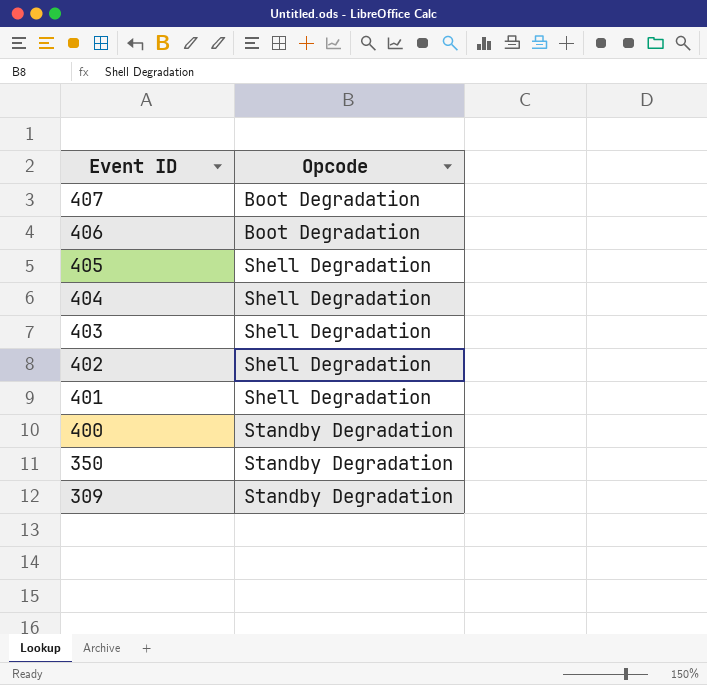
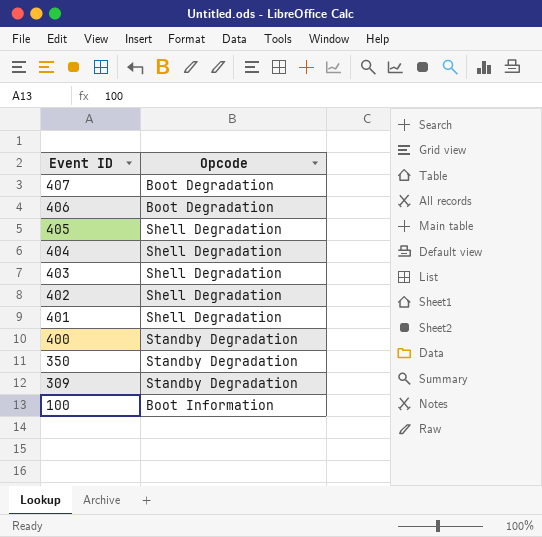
row 100: none -> Boot Information

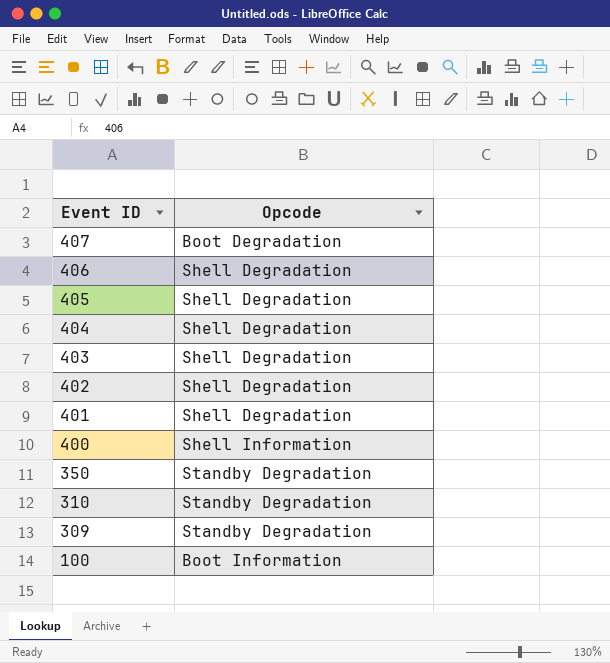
406 | Opcode: Boot Degradation -> Shell Degradation
400 | Opcode: Standby Degradation -> Shell Information
row 310: none -> Standby Degradation

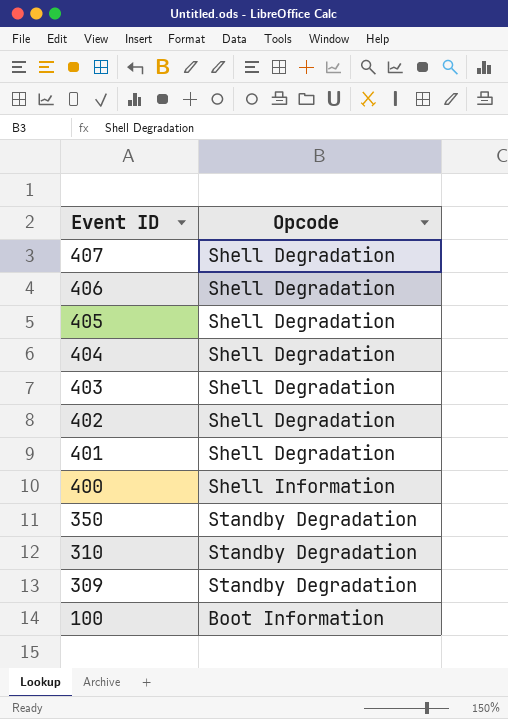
407 | Opcode: Boot Degradation -> Shell Degradation

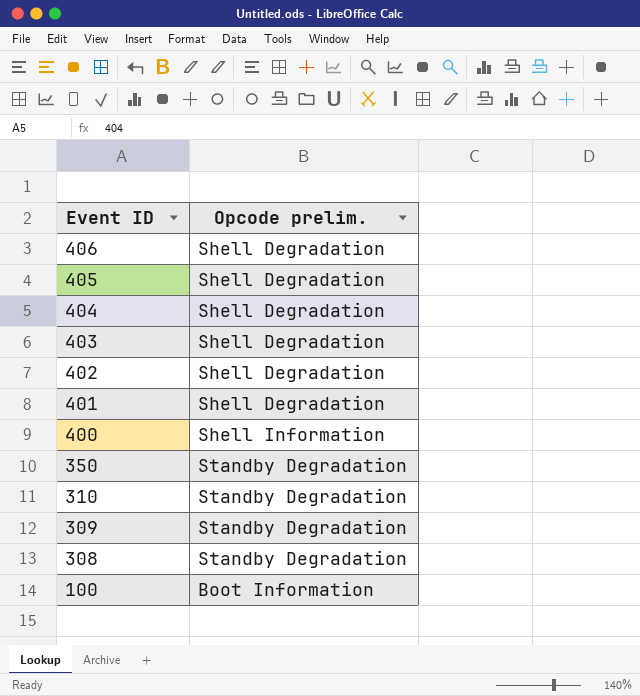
column name: Opcode -> Opcode prelim.
row 407: Shell Degradation -> none
row 308: none -> Standby Degradation

